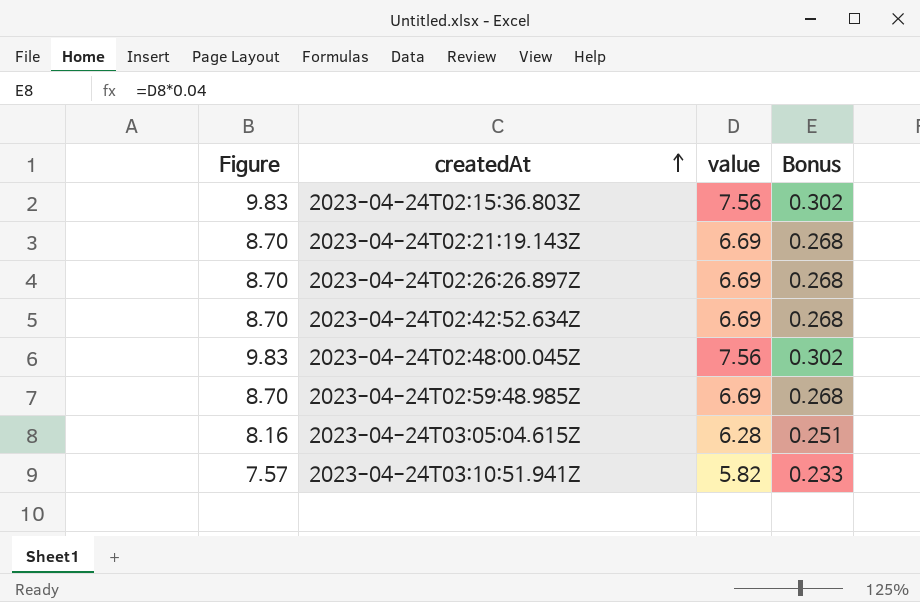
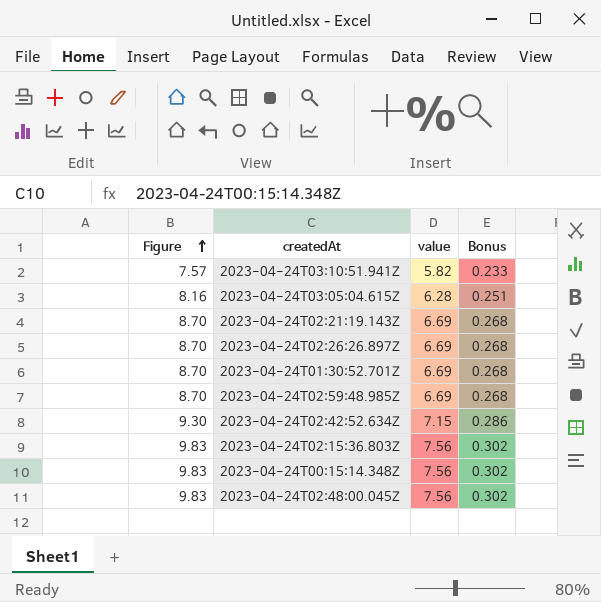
row order: createdAt ascending -> Figure ascending
row 2023-04-24T01:30:52.701Z: none -> 8.70 | 6.69 | 0.268
2023-04-24T02:42:52.634Z | Figure: 8.70 -> 9.30
2023-04-24T02:42:52.634Z | value: 6.69 -> 7.15
2023-04-24T02:42:52.634Z | Bonus: 0.268 -> 0.286
row 2023-04-24T00:15:14.348Z: none -> 9.83 | 7.56 | 0.302

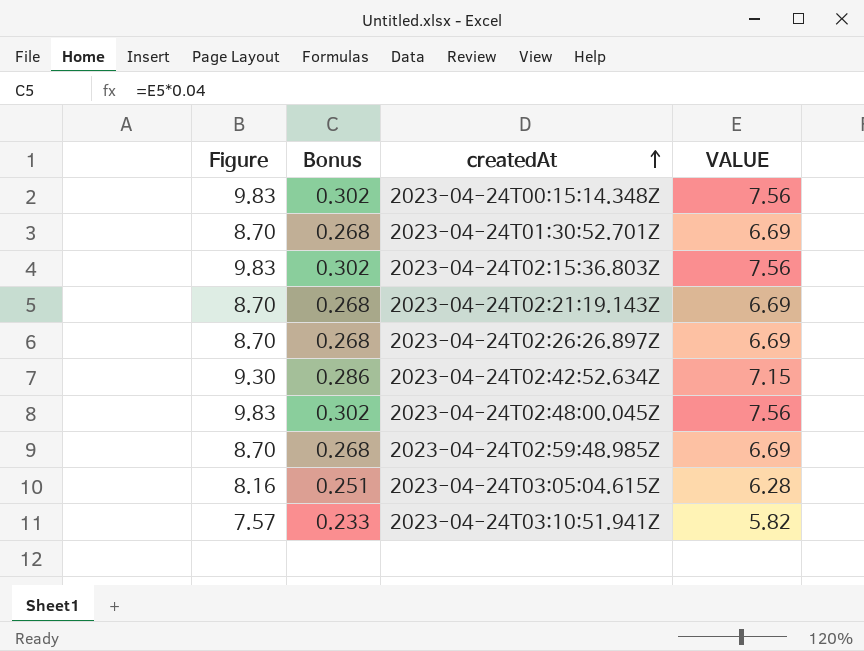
row order: Figure ascending -> createdAt ascending
column Bonus | position: 4 -> 2
column name: value -> VALUE

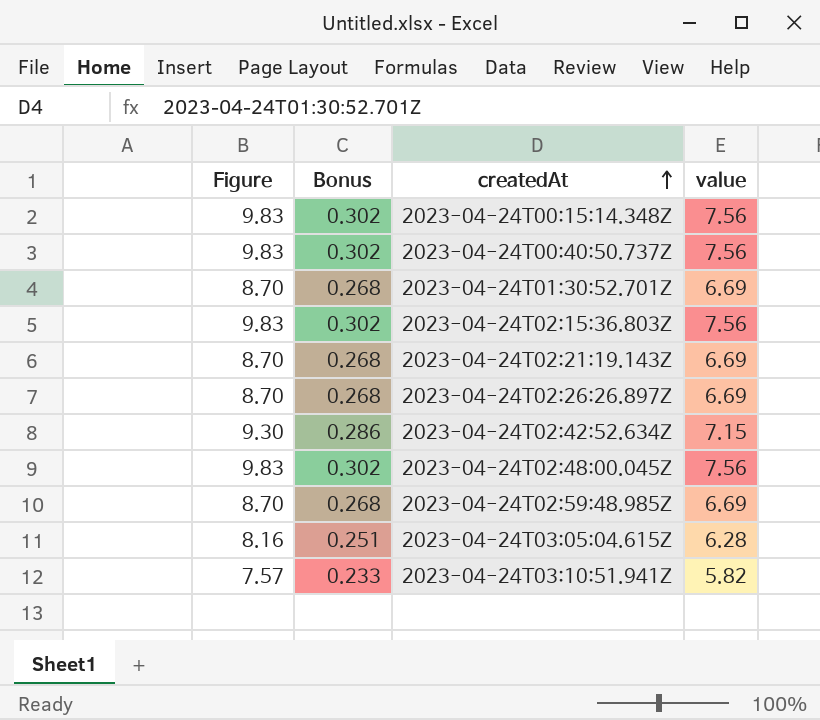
column name: VALUE -> value
row 2023-04-24T00:40:50.737Z: none -> 9.83 | 0.302 | 7.56

